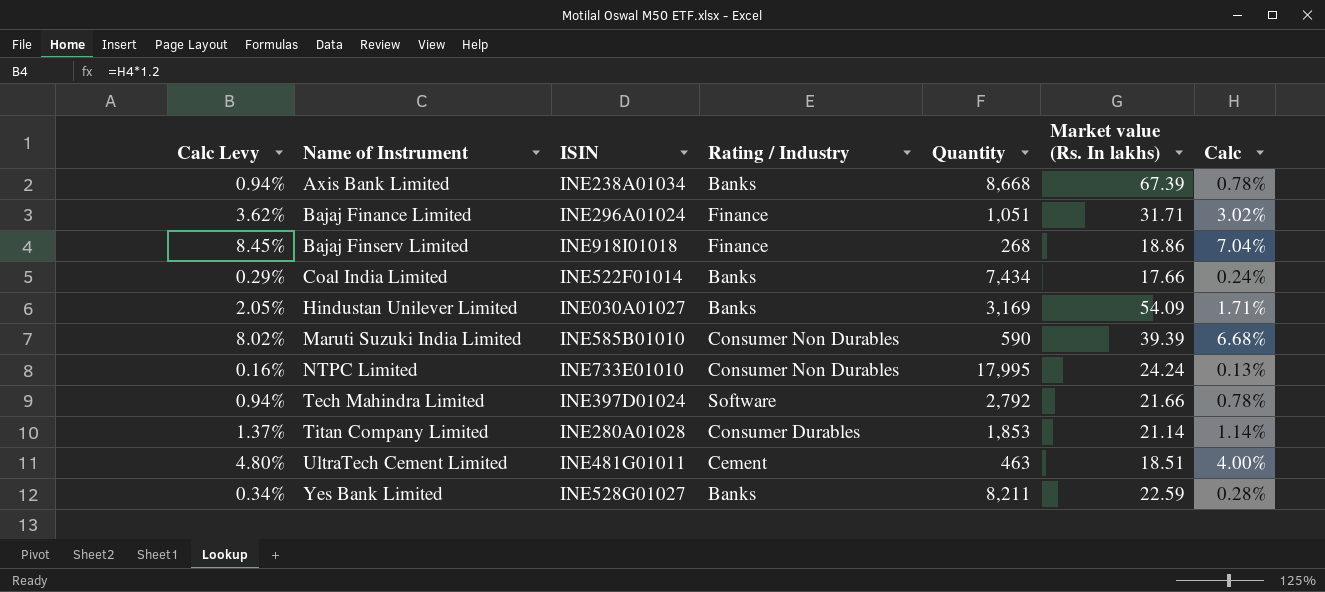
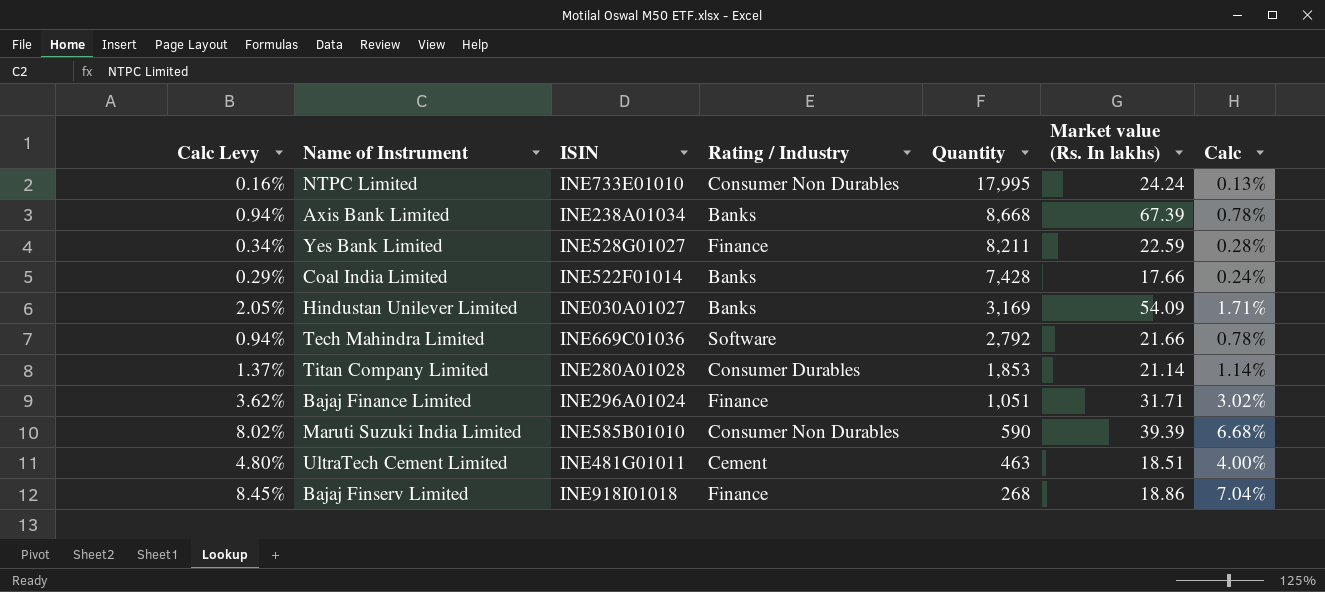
row order: Name of Instrument ascending -> Quantity descending
Yes Bank Limited | Rating / Industry: Banks -> Finance
Coal India Limited | Quantity: 7,434 -> 7,428
Tech Mahindra Limited | ISIN: INE397D01024 -> INE669C01036

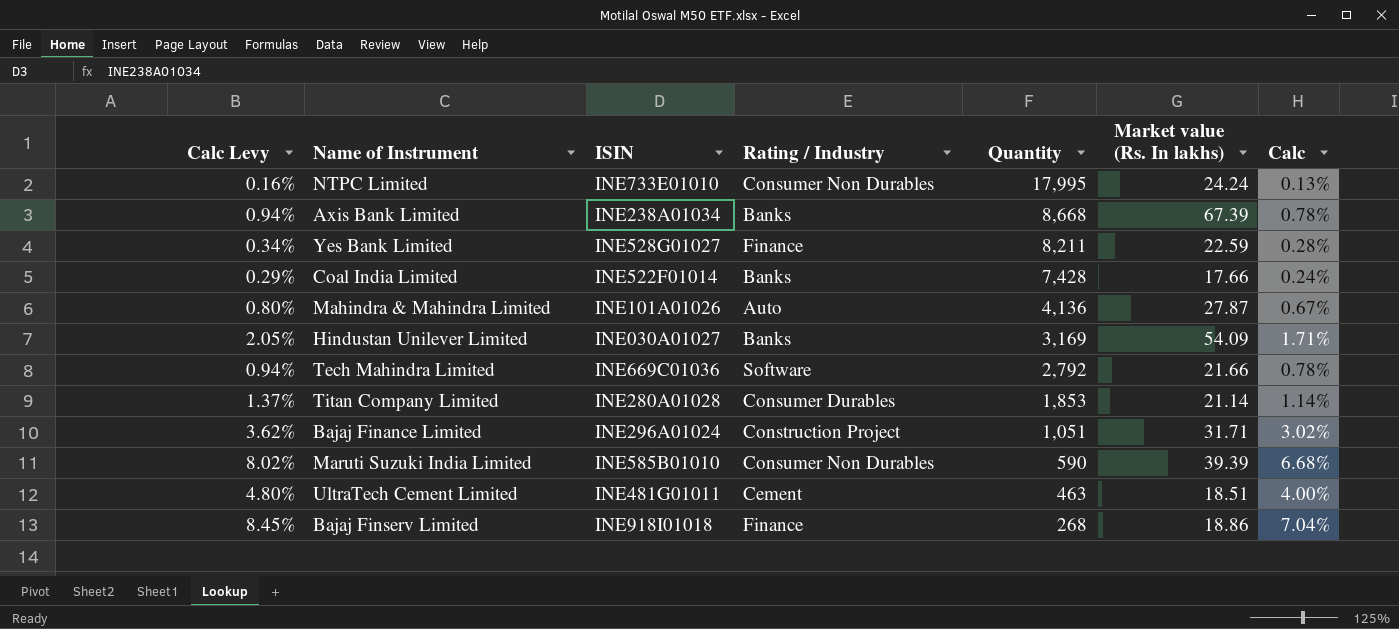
row Mahindra & Mahindra Limited: none -> 0.80% | INE101A01026 | Auto | 4,136 | 27.87 | 0.67%
Bajaj Finance Limited | Rating / Industry: Finance -> Construction Project

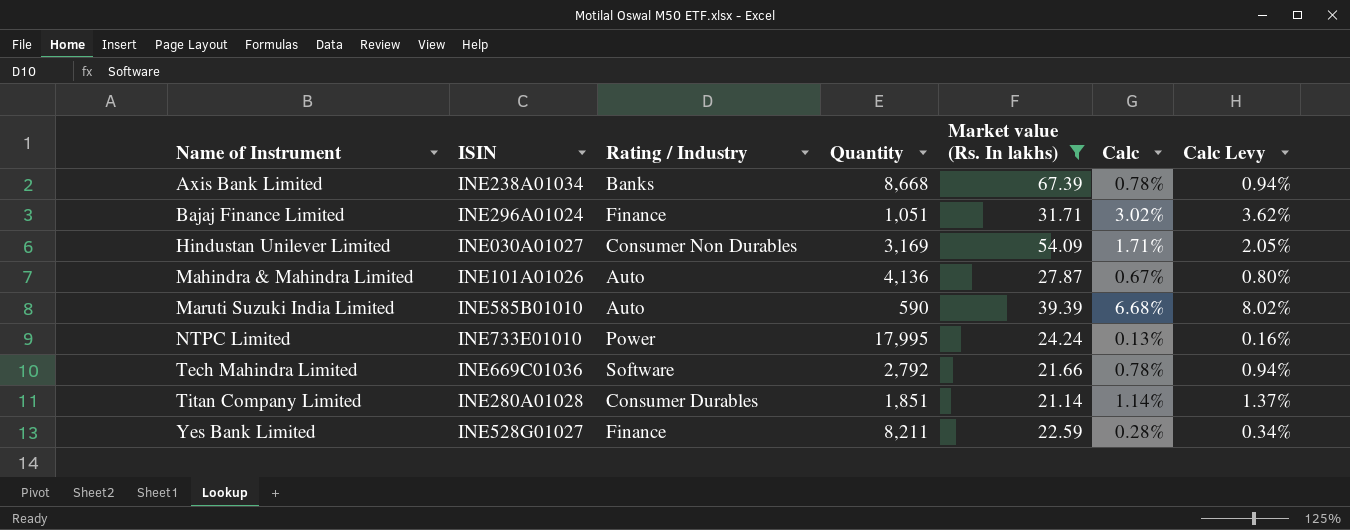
filter: none -> Market value (Rs. In lakhs) >= 21.14
row order: Quantity descending -> Name of Instrument ascending
column Calc Levy | position: 1 -> 7
Bajaj Finance Limited | Rating / Industry: Construction Project -> Finance
Hindustan Unilever Limited | Rating / Industry: Banks -> Consumer Non Durables
Maruti Suzuki India Limited | Rating / Industry: Consumer Non Durables -> Auto
NTPC Limited | Rating / Industry: Consumer Non Durables -> Power
Titan Company Limited | Quantity: 1,853 -> 1,851

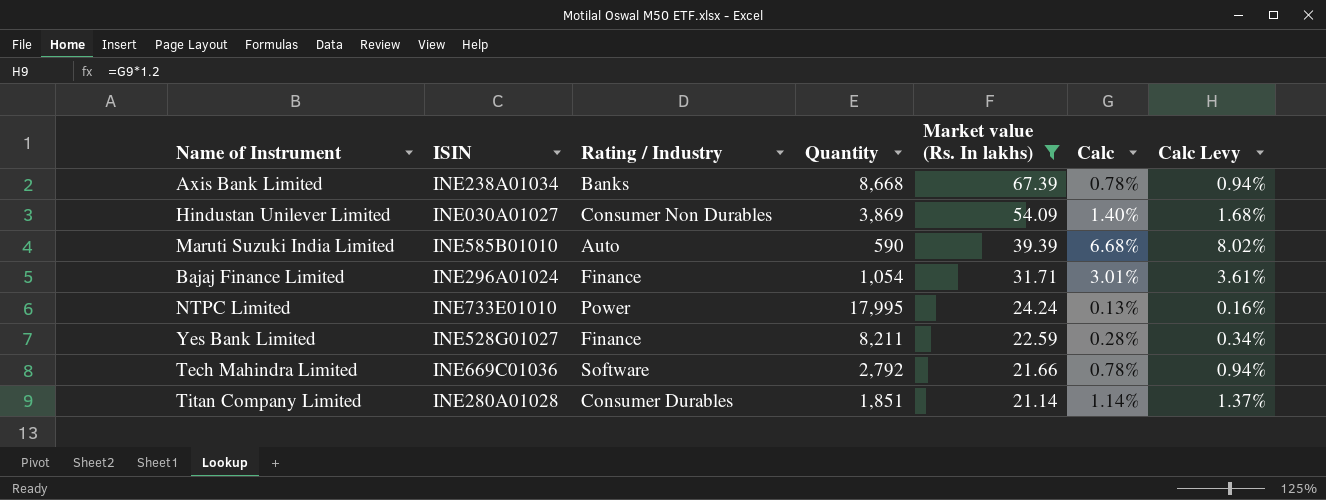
row order: Name of Instrument ascending -> Market value (Rs. In lakhs) descending
row Mahindra & Mahindra Limited: INE101A01026 | Auto | 4,136 | 27.87 | 0.67% | 0.80% -> none
Hindustan Unilever Limited | Quantity: 3,169 -> 3,869
Hindustan Unilever Limited | Calc: 1.71% -> 1.40%
Hindustan Unilever Limited | Calc Levy: 2.05% -> 1.68%
Bajaj Finance Limited | Quantity: 1,051 -> 1,054
Bajaj Finance Limited | Calc: 3.02% -> 3.01%
Bajaj Finance Limited | Calc Levy: 3.62% -> 3.61%

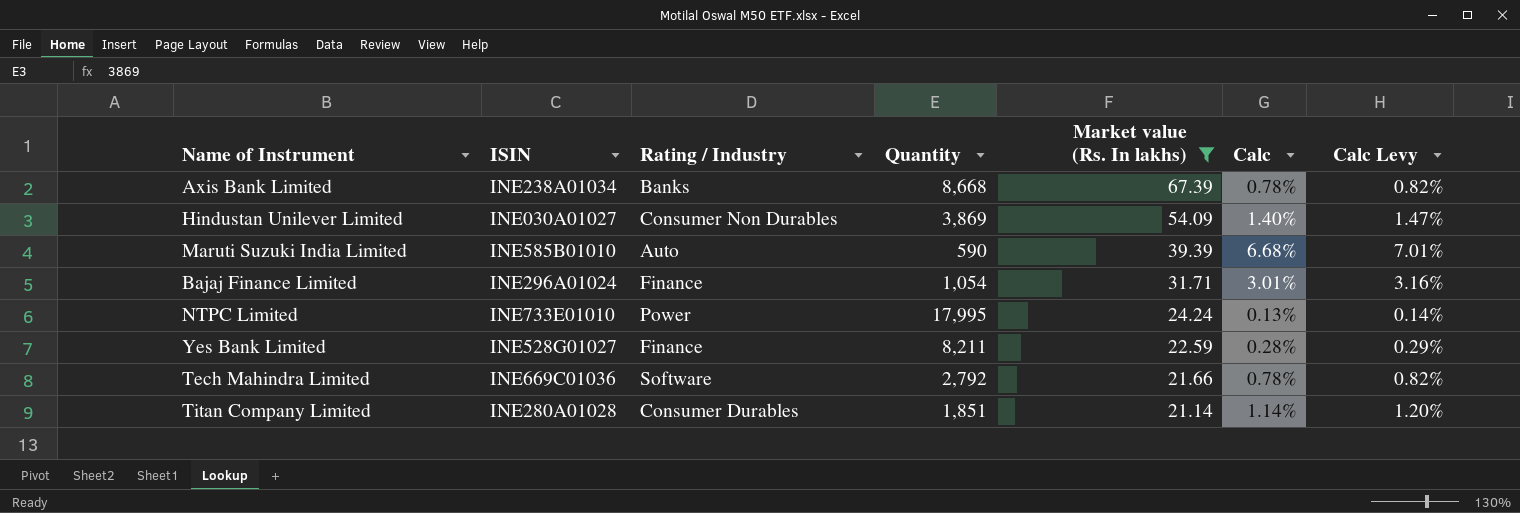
column Calc Levy | formula: [Calc] * 1.2 -> [Calc] * 1.05

